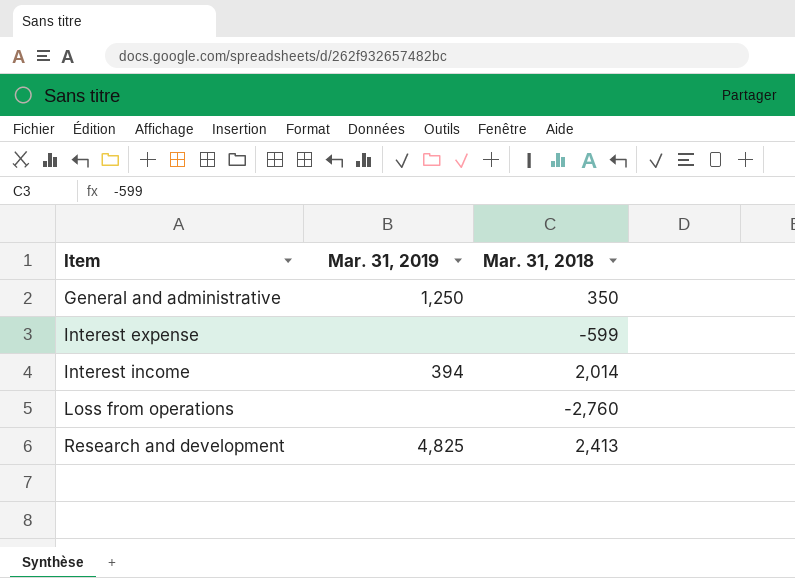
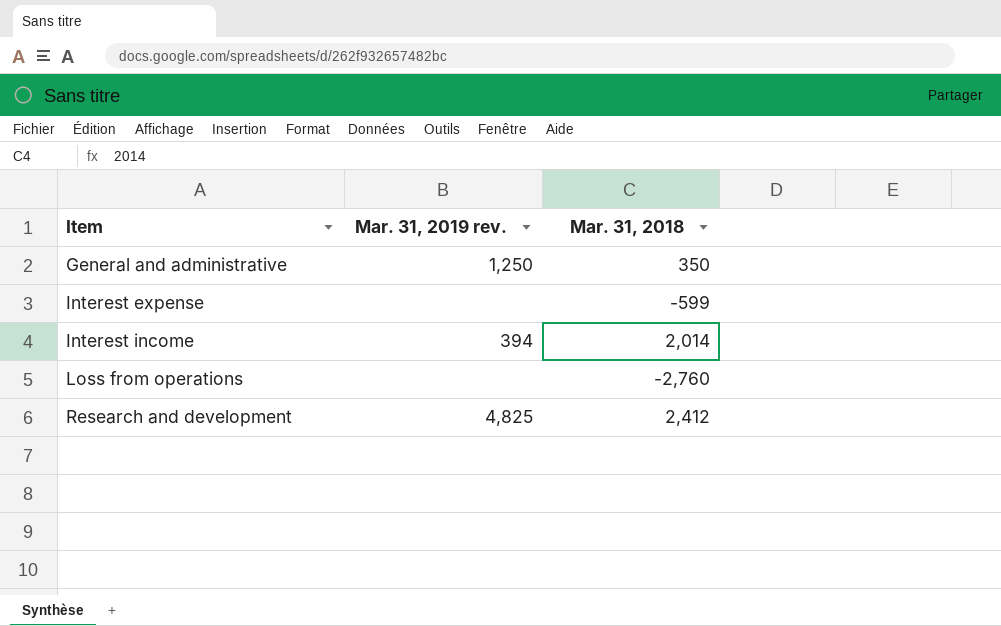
column name: Mar. 31, 2019 -> Mar. 31, 2019 rev.
Research and development | Mar. 31, 2018: 2,413 -> 2,412

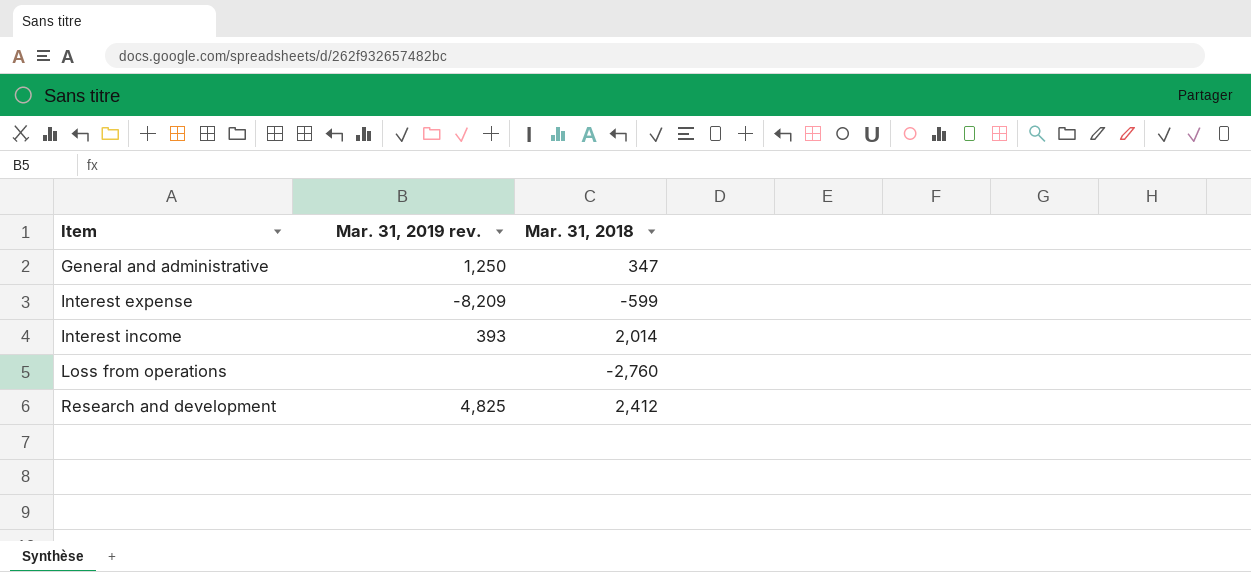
General and administrative | Mar. 31, 2018: 350 -> 347
Interest expense | Mar. 31, 2019 rev.: none -> -8,209
Interest income | Mar. 31, 2019 rev.: 394 -> 393

